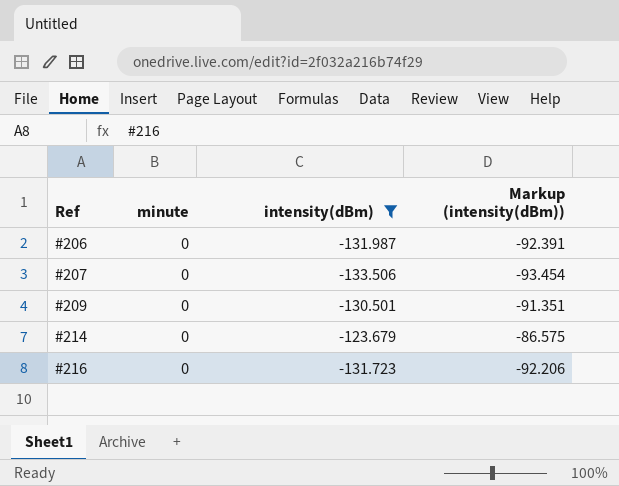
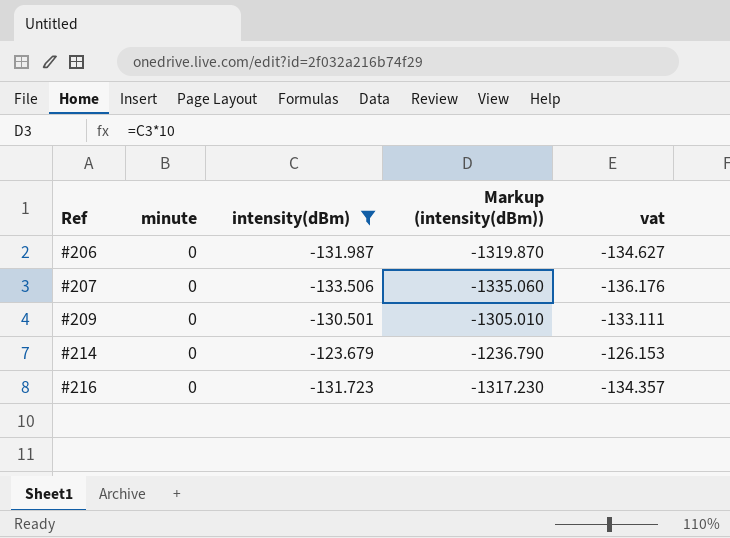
column Markup (intensity(dBm)) | formula: [intensity(dBm)] * 0.7 -> [intensity(dBm)] * 10
column vat | formula: none -> [intensity(dBm)] * 1.02

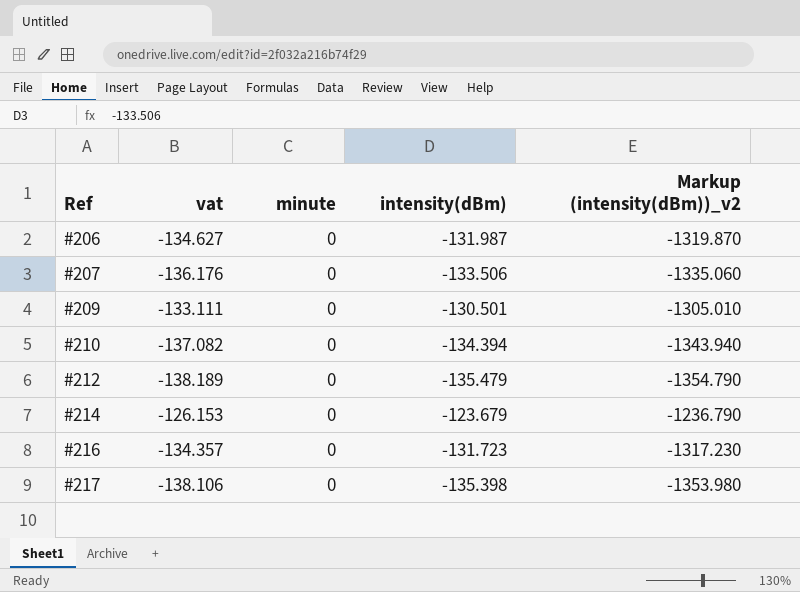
filter: intensity(dBm) >= -133.506 -> none
column vat | position: 5 -> 2
column name: Markup (intensity(dBm)) -> Markup (intensity(dBm))_v2

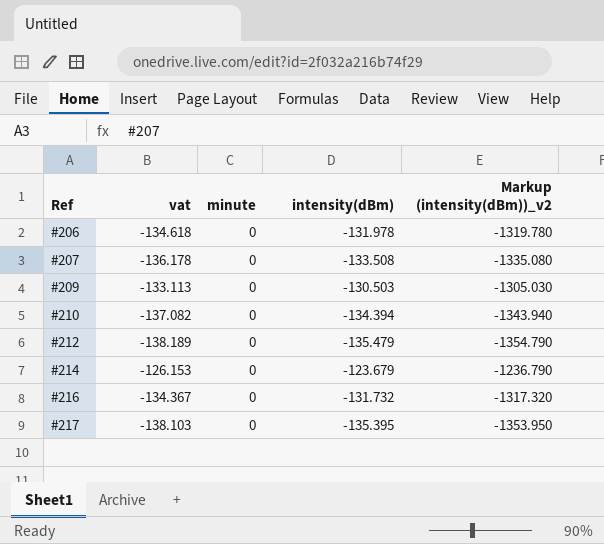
#206 | vat: -134.627 -> -134.618
#206 | intensity(dBm): -131.987 -> -131.978
#206 | Markup (intensity(dBm))_v2: -1319.870 -> -1319.780
#207 | vat: -136.176 -> -136.178
#207 | intensity(dBm): -133.506 -> -133.508
#207 | Markup (intensity(dBm))_v2: -1335.060 -> -1335.080
#209 | vat: -133.111 -> -133.113
#209 | intensity(dBm): -130.501 -> -130.503
#209 | Markup (intensity(dBm))_v2: -1305.010 -> -1305.030
#216 | vat: -134.357 -> -134.367
#216 | intensity(dBm): -131.723 -> -131.732
#216 | Markup (intensity(dBm))_v2: -1317.230 -> -1317.320
#217 | vat: -138.106 -> -138.103
#217 | intensity(dBm): -135.398 -> -135.395
#217 | Markup (intensity(dBm))_v2: -1353.980 -> -1353.950

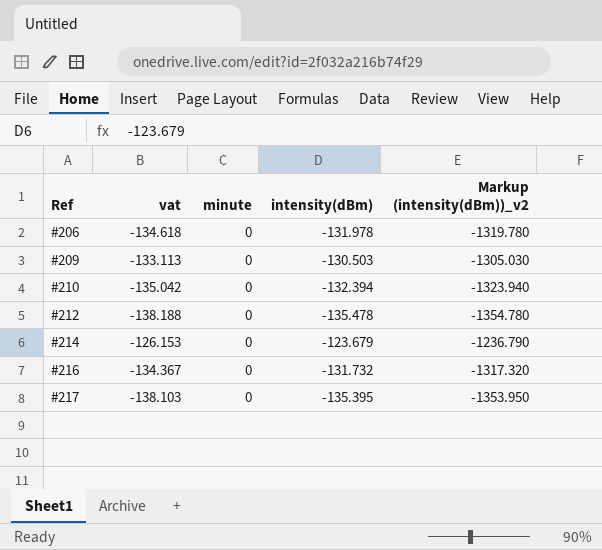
row #207: -136.178 | 0 | -133.508 | -1335.080 -> none
#210 | vat: -137.082 -> -135.042
#210 | intensity(dBm): -134.394 -> -132.394
#210 | Markup (intensity(dBm))_v2: -1343.940 -> -1323.940
#212 | vat: -138.189 -> -138.188
#212 | intensity(dBm): -135.479 -> -135.478
#212 | Markup (intensity(dBm))_v2: -1354.790 -> -1354.780

